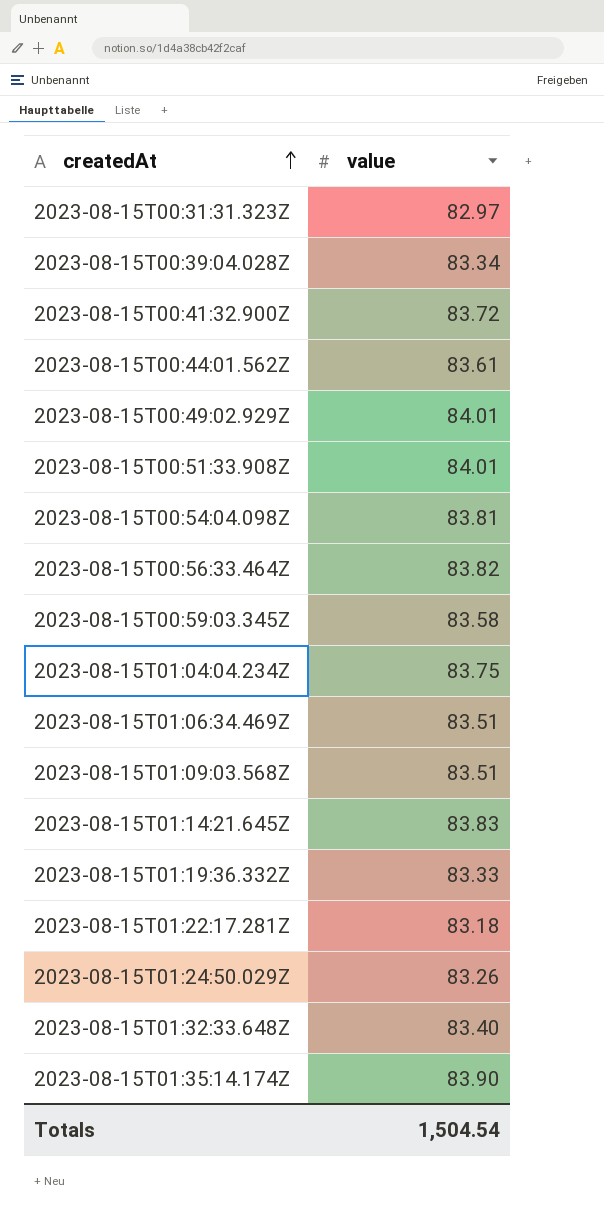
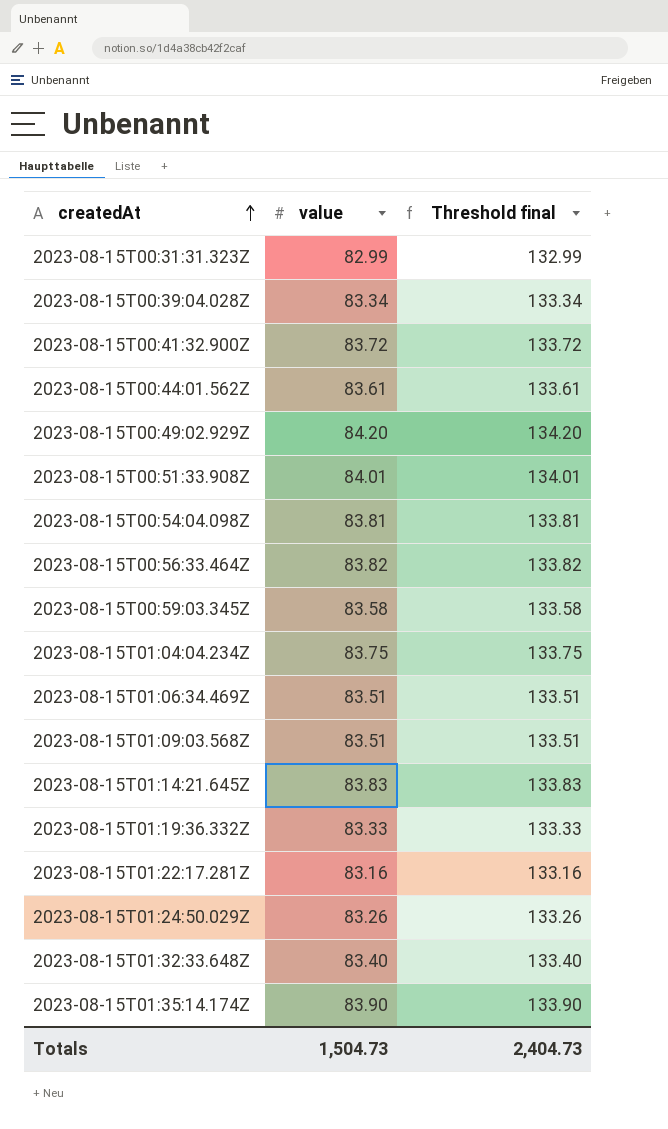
column Threshold final | formula: none -> [value] + 50
2023-08-15T00:31:31.323Z | value: 82.97 -> 82.99
2023-08-15T00:49:02.929Z | value: 84.01 -> 84.20
2023-08-15T01:22:17.281Z | value: 83.18 -> 83.16
Totals | value: 1,504.54 -> 1,504.73

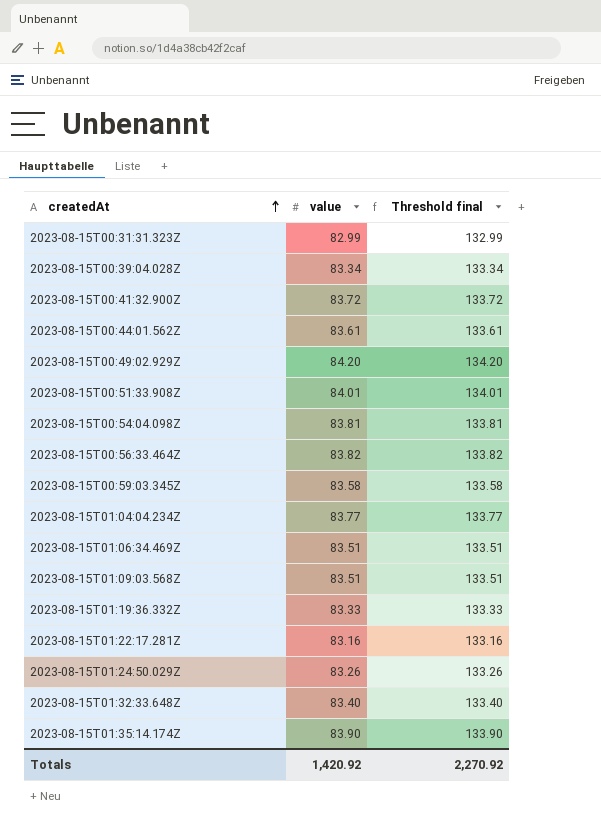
row 2023-08-15T01:14:21.645Z: 83.83 | 133.83 -> none
2023-08-15T01:04:04.234Z | value: 83.75 -> 83.77
2023-08-15T01:04:04.234Z | Threshold final: 133.75 -> 133.77
Totals | value: 1,504.73 -> 1,420.92
Totals | Threshold final: 2,404.73 -> 2,270.92

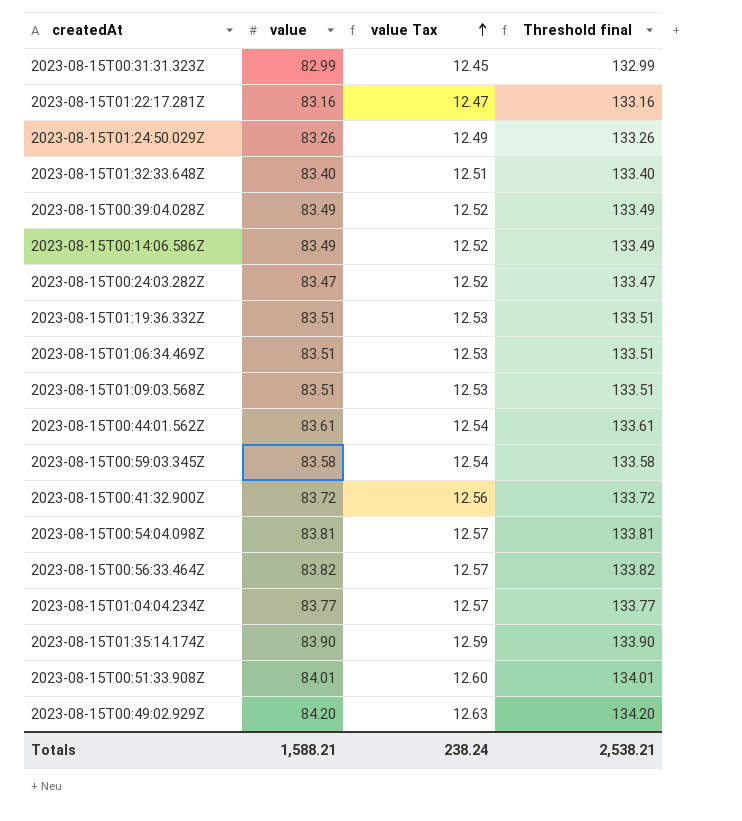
row order: createdAt ascending -> value Tax ascending
column value Tax | formula: none -> [value] * 0.15
2023-08-15T00:39:04.028Z | value: 83.34 -> 83.49
2023-08-15T00:39:04.028Z | Threshold final: 133.34 -> 133.49
row 2023-08-15T00:14:06.586Z: none -> 83.49 | 12.52 | 133.49
row 2023-08-15T00:24:03.282Z: none -> 83.47 | 12.52 | 133.47
2023-08-15T01:19:36.332Z | value: 83.33 -> 83.51
2023-08-15T01:19:36.332Z | Threshold final: 133.33 -> 133.51
Totals | value: 1,420.92 -> 1,588.21
Totals | Threshold final: 2,270.92 -> 2,538.21

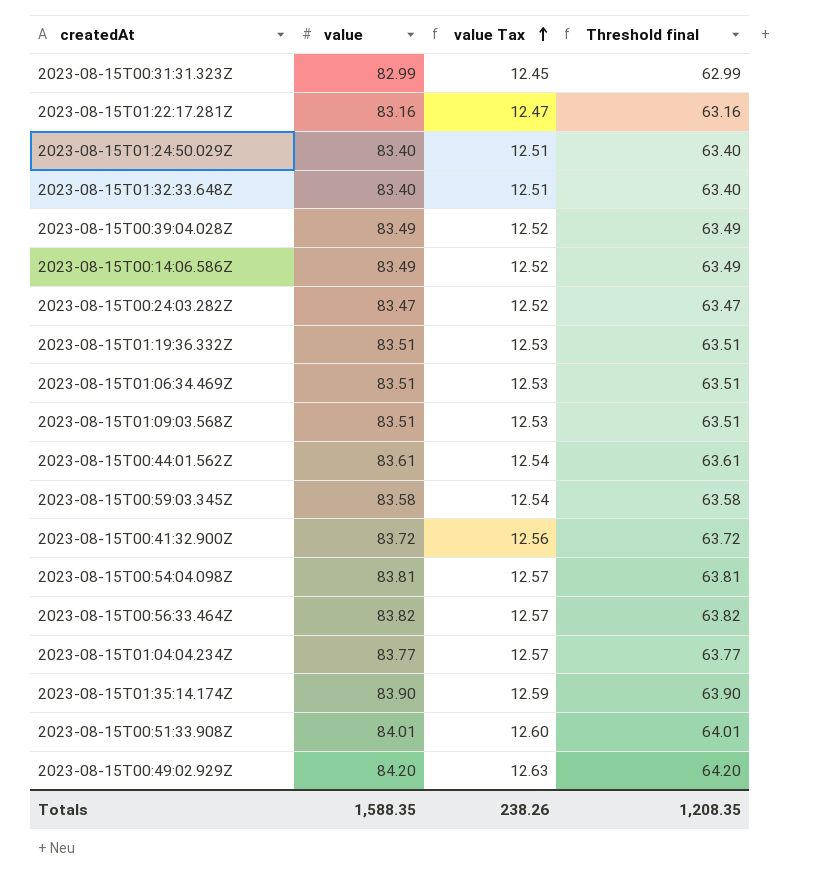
column Threshold final | formula: [value] + 50 -> [value] - 20
2023-08-15T01:24:50.029Z | value: 83.26 -> 83.40
2023-08-15T01:24:50.029Z | value Tax: 12.49 -> 12.51
Totals | value: 1,588.21 -> 1,588.35
Totals | value Tax: 238.24 -> 238.26
Totals | Threshold final: 2,538.21 -> 1,208.35

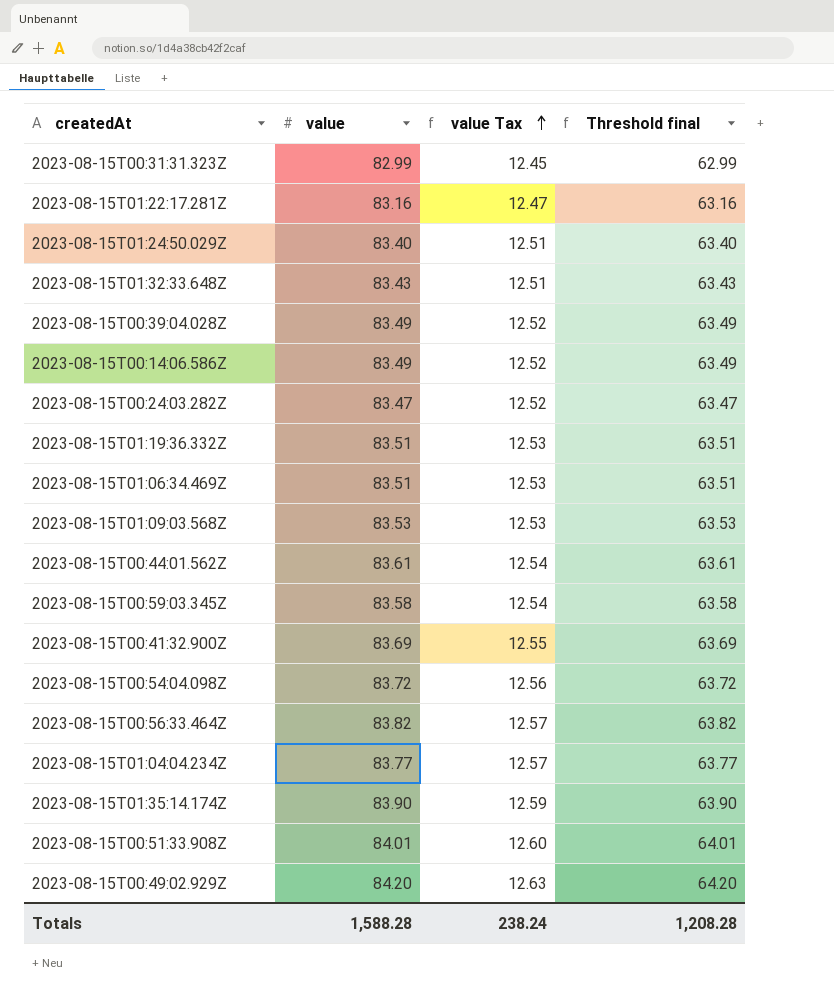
2023-08-15T01:32:33.648Z | value: 83.40 -> 83.43
2023-08-15T01:32:33.648Z | Threshold final: 63.40 -> 63.43
2023-08-15T01:09:03.568Z | value: 83.51 -> 83.53
2023-08-15T01:09:03.568Z | Threshold final: 63.51 -> 63.53
2023-08-15T00:41:32.900Z | value: 83.72 -> 83.69
2023-08-15T00:41:32.900Z | value Tax: 12.56 -> 12.55
2023-08-15T00:41:32.900Z | Threshold final: 63.72 -> 63.69
2023-08-15T00:54:04.098Z | value: 83.81 -> 83.72
2023-08-15T00:54:04.098Z | value Tax: 12.57 -> 12.56
2023-08-15T00:54:04.098Z | Threshold final: 63.81 -> 63.72
Totals | value: 1,588.35 -> 1,588.28
Totals | value Tax: 238.26 -> 238.24
Totals | Threshold final: 1,208.35 -> 1,208.28

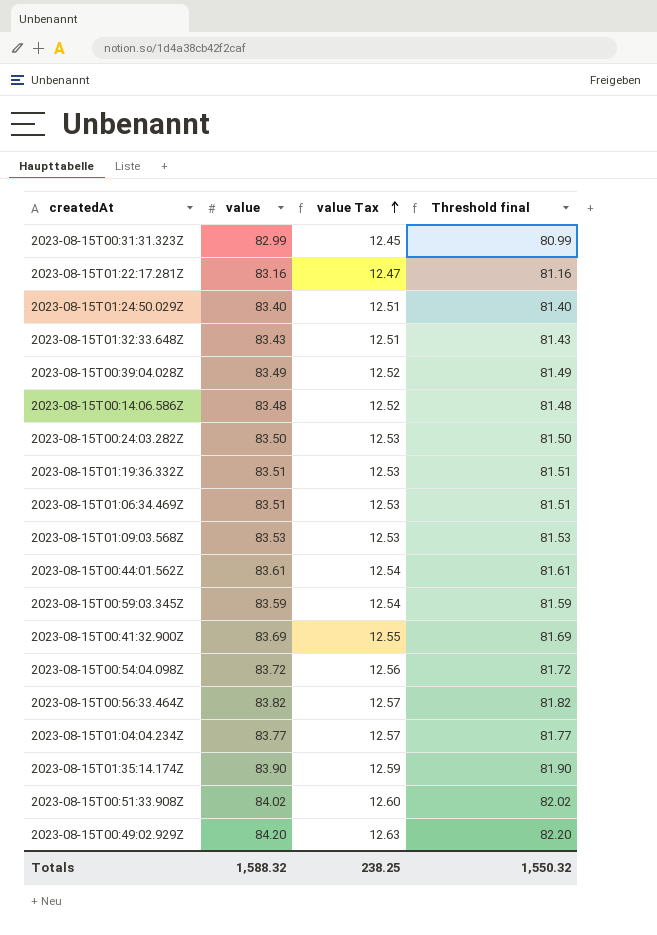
column Threshold final | formula: [value] - 20 -> [value] - 2
2023-08-15T00:14:06.586Z | value: 83.49 -> 83.48
2023-08-15T00:24:03.282Z | value: 83.47 -> 83.50
2023-08-15T00:24:03.282Z | value Tax: 12.52 -> 12.53
2023-08-15T00:59:03.345Z | value: 83.58 -> 83.59
2023-08-15T00:51:33.908Z | value: 84.01 -> 84.02
Totals | value: 1,588.28 -> 1,588.32
Totals | value Tax: 238.24 -> 238.25
Totals | Threshold final: 1,208.28 -> 1,550.32

